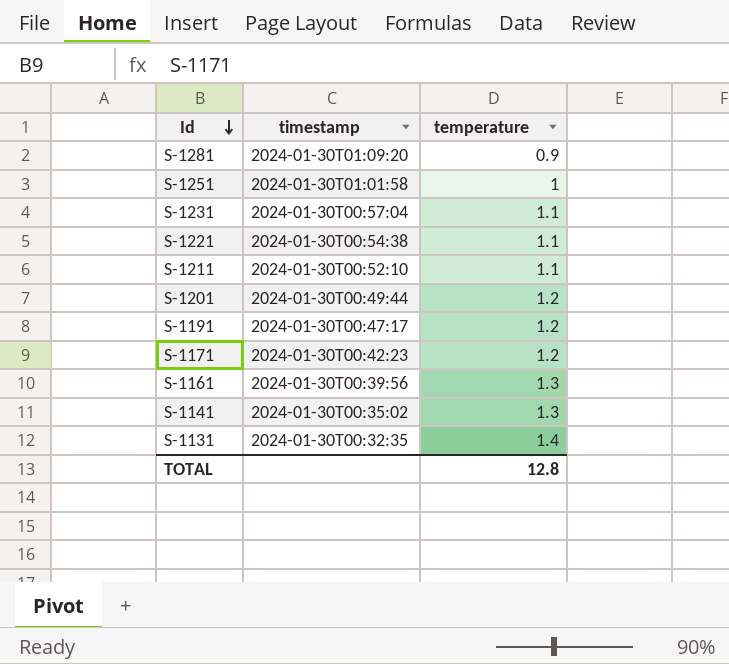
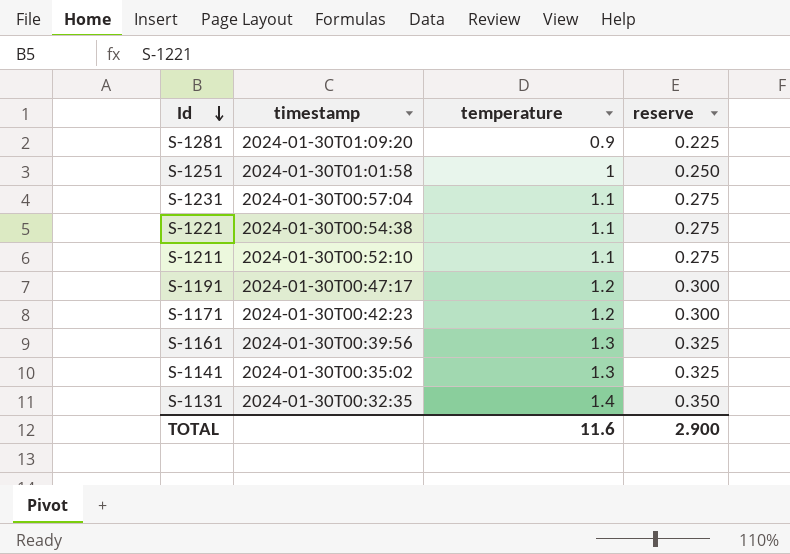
column reserve | formula: none -> [temperature] * 0.25
row S-1201: 2024-01-30T00:49:44 | 1.2 -> none
TOTAL | temperature: 12.8 -> 11.6

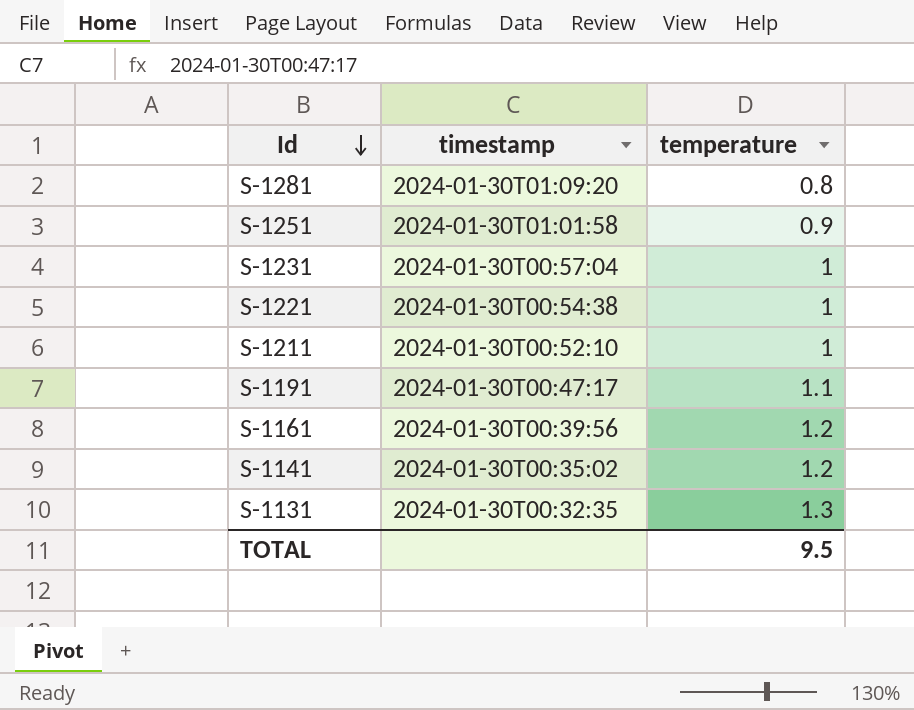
column reserve | formula: [temperature] * 0.25 -> none
row S-1171: 2024-01-30T00:42:23 | 1.2 | 0.300 -> none
S-1281 | temperature: 0.9 -> 0.8
S-1251 | temperature: 1 -> 0.9
S-1231 | temperature: 1.1 -> 1
S-1221 | temperature: 1.1 -> 1
S-1211 | temperature: 1.1 -> 1
S-1191 | temperature: 1.2 -> 1.1
S-1161 | temperature: 1.3 -> 1.2
S-1141 | temperature: 1.3 -> 1.2
S-1131 | temperature: 1.4 -> 1.3
TOTAL | temperature: 11.6 -> 9.5

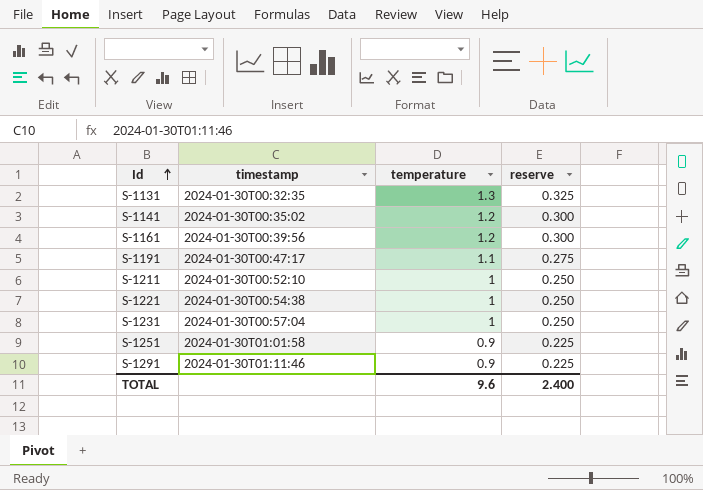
row order: Id descending -> Id ascending
column reserve | formula: none -> [temperature] * 0.25
row S-1281: 2024-01-30T01:09:20 | 0.8 -> none
row S-1291: none -> 2024-01-30T01:11:46 | 0.9 | 0.225
TOTAL | temperature: 9.5 -> 9.6

